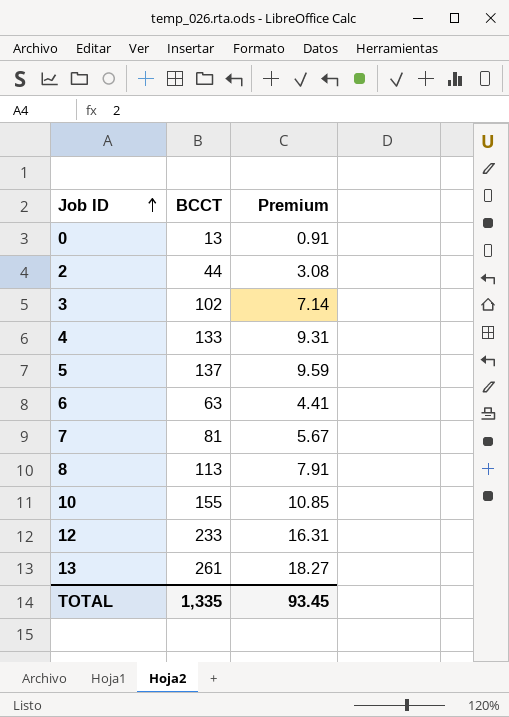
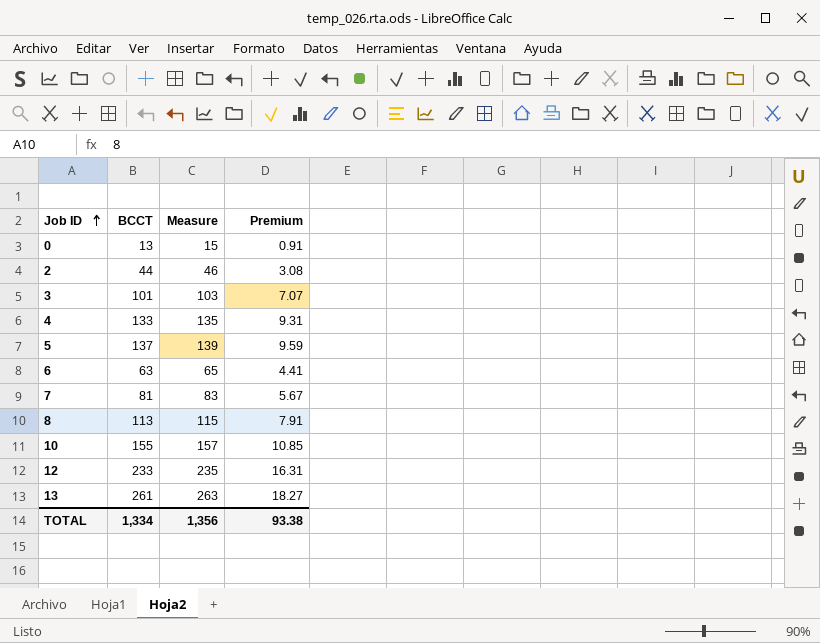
column Measure | formula: none -> [BCCT] + 2
3 | BCCT: 102 -> 101
3 | Premium: 7.14 -> 7.07
TOTAL | BCCT: 1,335 -> 1,334
TOTAL | Premium: 93.45 -> 93.38

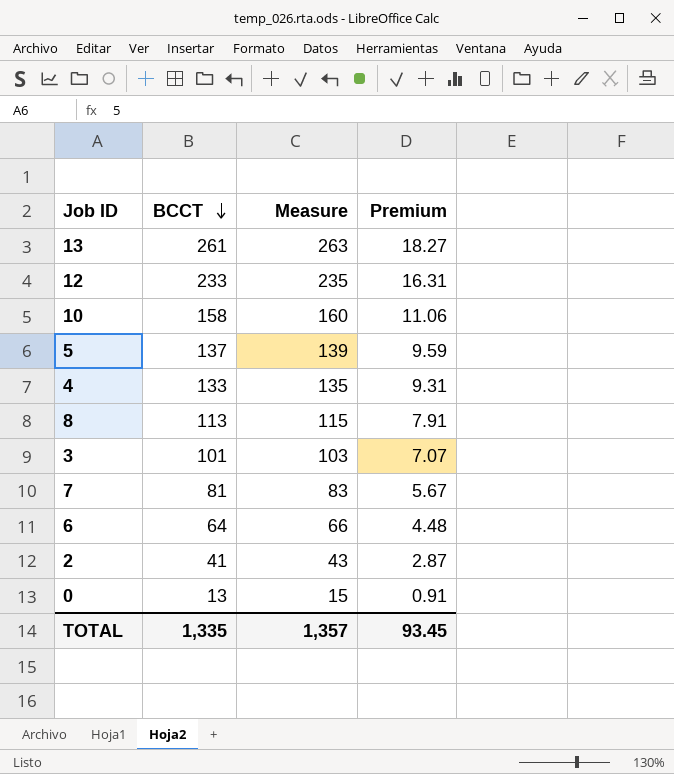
row order: Job ID ascending -> BCCT descending
10 | BCCT: 155 -> 158
10 | Measure: 157 -> 160
10 | Premium: 10.85 -> 11.06
6 | BCCT: 63 -> 64
6 | Measure: 65 -> 66
6 | Premium: 4.41 -> 4.48
2 | BCCT: 44 -> 41
2 | Measure: 46 -> 43
2 | Premium: 3.08 -> 2.87
TOTAL | BCCT: 1,334 -> 1,335
TOTAL | Measure: 1,356 -> 1,357
TOTAL | Premium: 93.38 -> 93.45

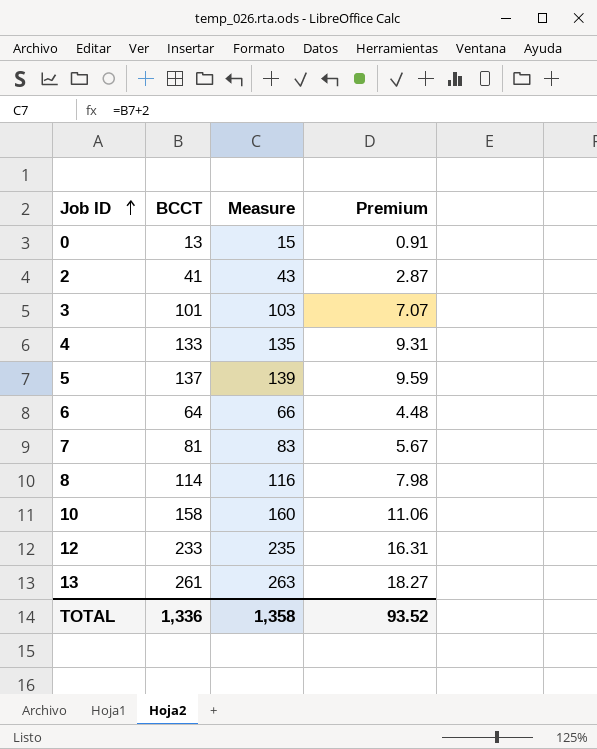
row order: BCCT descending -> Job ID ascending
8 | BCCT: 113 -> 114
8 | Measure: 115 -> 116
8 | Premium: 7.91 -> 7.98
TOTAL | BCCT: 1,335 -> 1,336
TOTAL | Measure: 1,357 -> 1,358
TOTAL | Premium: 93.45 -> 93.52

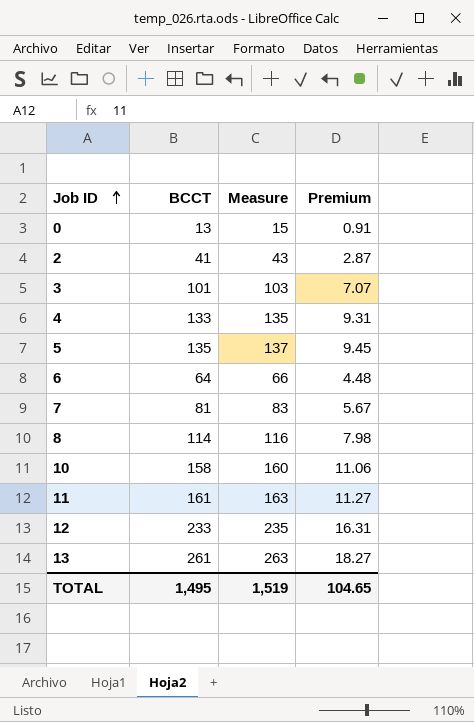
5 | BCCT: 137 -> 135
5 | Measure: 139 -> 137
5 | Premium: 9.59 -> 9.45
row 11: none -> 161 | 163 | 11.27
TOTAL | BCCT: 1,336 -> 1,495
TOTAL | Measure: 1,358 -> 1,519
TOTAL | Premium: 93.52 -> 104.65

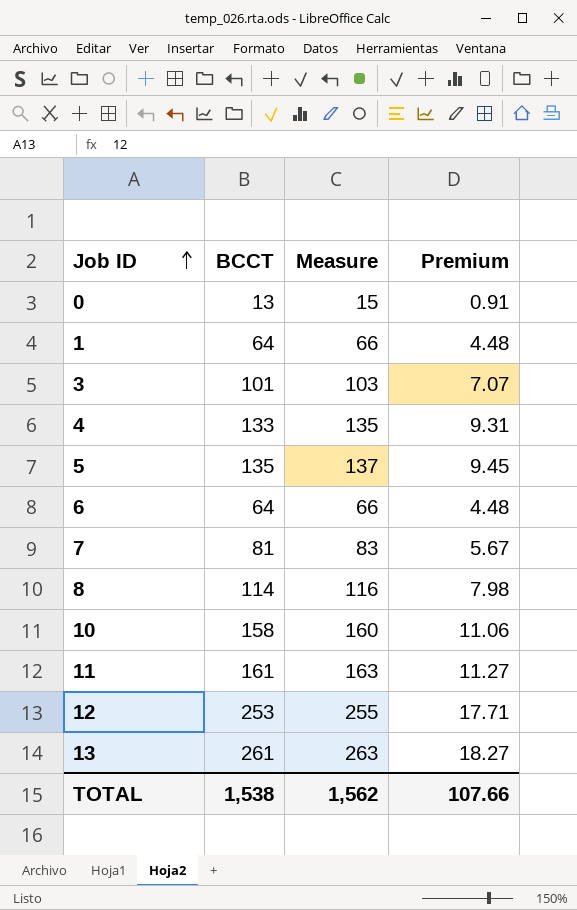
row 2: 41 | 43 | 2.87 -> none
row 1: none -> 64 | 66 | 4.48
12 | BCCT: 233 -> 253
12 | Measure: 235 -> 255
12 | Premium: 16.31 -> 17.71
TOTAL | BCCT: 1,495 -> 1,538
TOTAL | Measure: 1,519 -> 1,562
TOTAL | Premium: 104.65 -> 107.66

